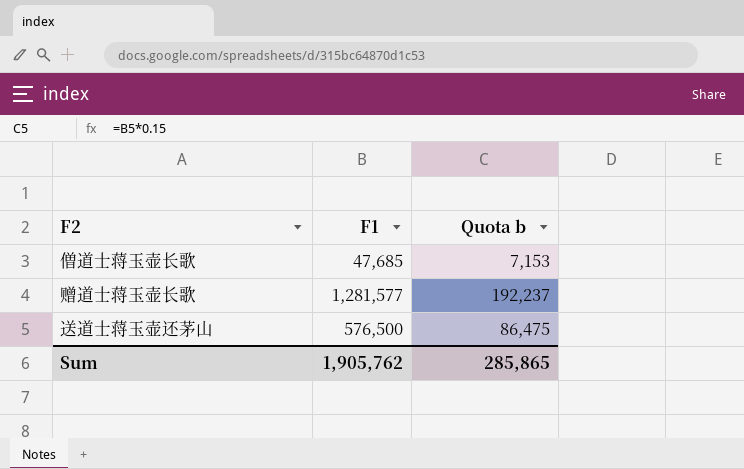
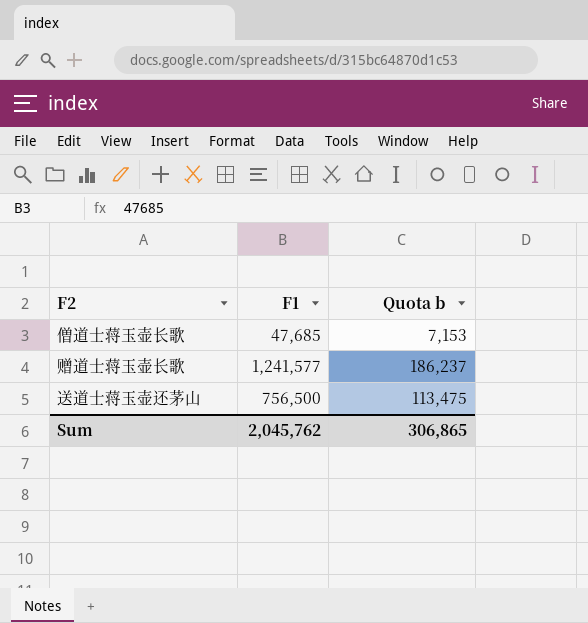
赠道士蒋玉壶长歌 | F1: 1,281,577 -> 1,241,577
赠道士蒋玉壶长歌 | Quota b: 192,237 -> 186,237
送道士蒋玉壶还茅山 | F1: 576,500 -> 756,500
送道士蒋玉壶还茅山 | Quota b: 86,475 -> 113,475
Sum | F1: 1,905,762 -> 2,045,762
Sum | Quota b: 285,865 -> 306,865

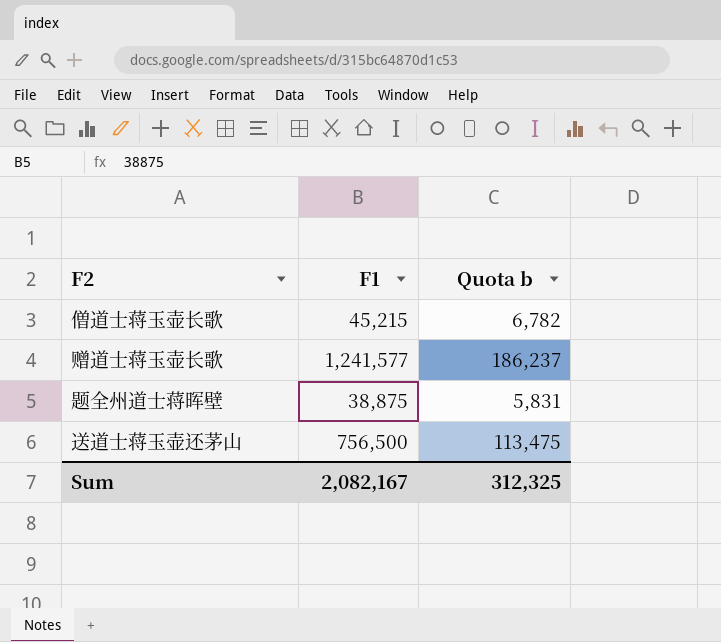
僧道士蒋玉壶长歌 | F1: 47,685 -> 45,215
僧道士蒋玉壶长歌 | Quota b: 7,153 -> 6,782
row 题全州道士蒋晖壁: none -> 38,875 | 5,831
Sum | F1: 2,045,762 -> 2,082,167
Sum | Quota b: 306,865 -> 312,325

